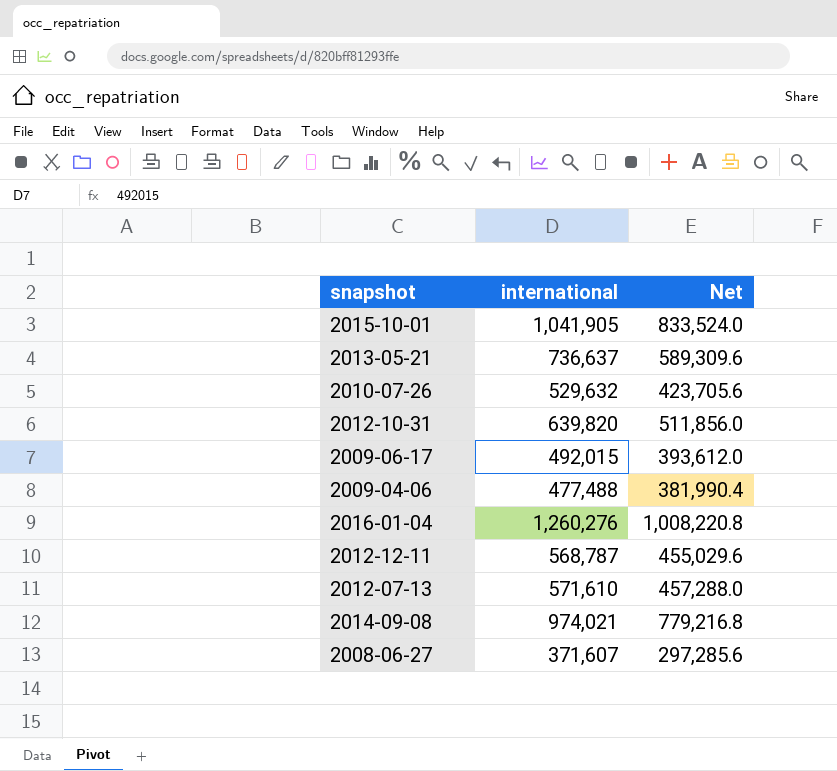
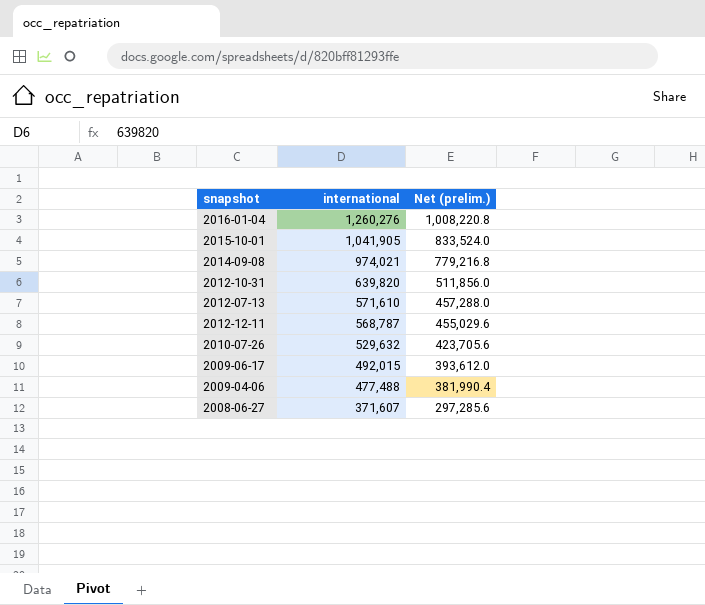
row order: none -> international descending
column name: Net -> Net (prelim.)
row 2013-05-21: 736,637 | 589,309.6 -> none

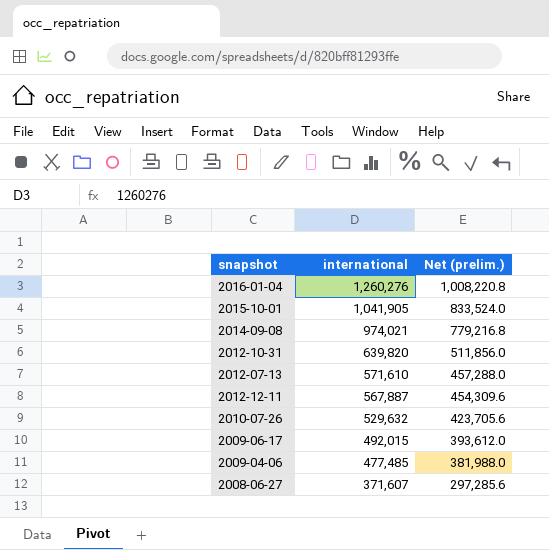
2012-12-11 | international: 568,787 -> 567,887
2012-12-11 | Net (prelim.): 455,029.6 -> 454,309.6
2009-04-06 | international: 477,488 -> 477,485
2009-04-06 | Net (prelim.): 381,990.4 -> 381,988.0

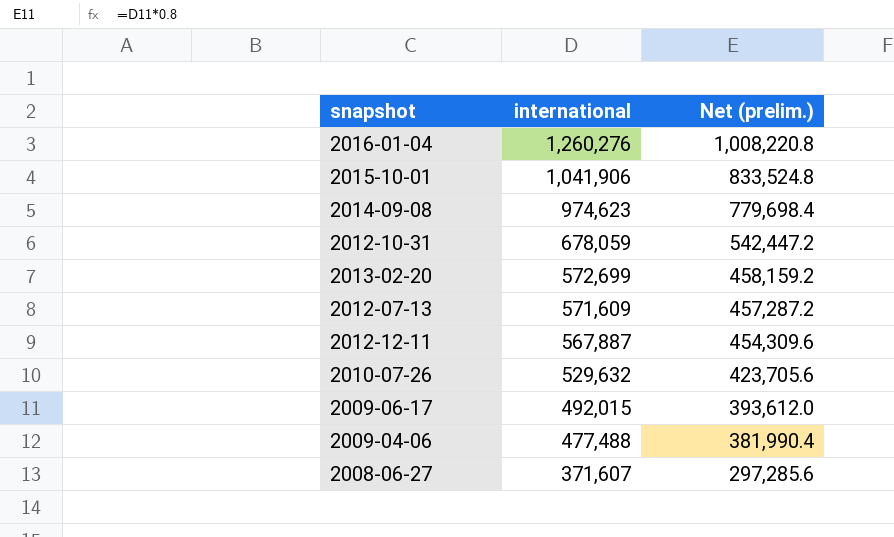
2015-10-01 | international: 1,041,905 -> 1,041,906
2015-10-01 | Net (prelim.): 833,524.0 -> 833,524.8
2014-09-08 | international: 974,021 -> 974,623
2014-09-08 | Net (prelim.): 779,216.8 -> 779,698.4
2012-10-31 | international: 639,820 -> 678,059
2012-10-31 | Net (prelim.): 511,856.0 -> 542,447.2
row 2013-02-20: none -> 572,699 | 458,159.2
2012-07-13 | international: 571,610 -> 571,609
2012-07-13 | Net (prelim.): 457,288.0 -> 457,287.2
2009-04-06 | international: 477,485 -> 477,488
2009-04-06 | Net (prelim.): 381,988.0 -> 381,990.4

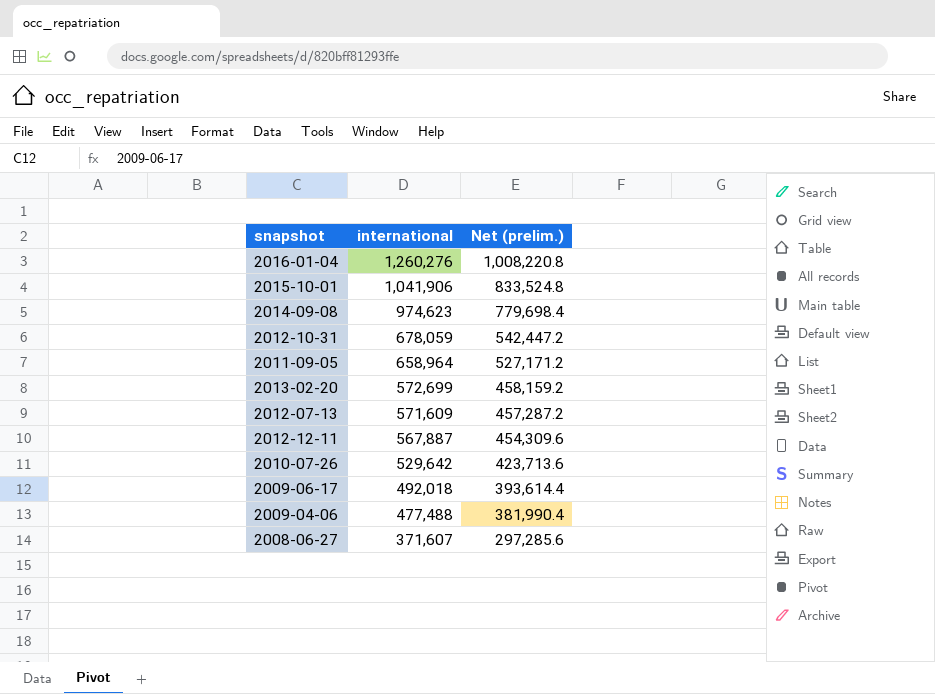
row 2011-09-05: none -> 658,964 | 527,171.2
2010-07-26 | international: 529,632 -> 529,642
2010-07-26 | Net (prelim.): 423,705.6 -> 423,713.6
2009-06-17 | international: 492,015 -> 492,018
2009-06-17 | Net (prelim.): 393,612.0 -> 393,614.4

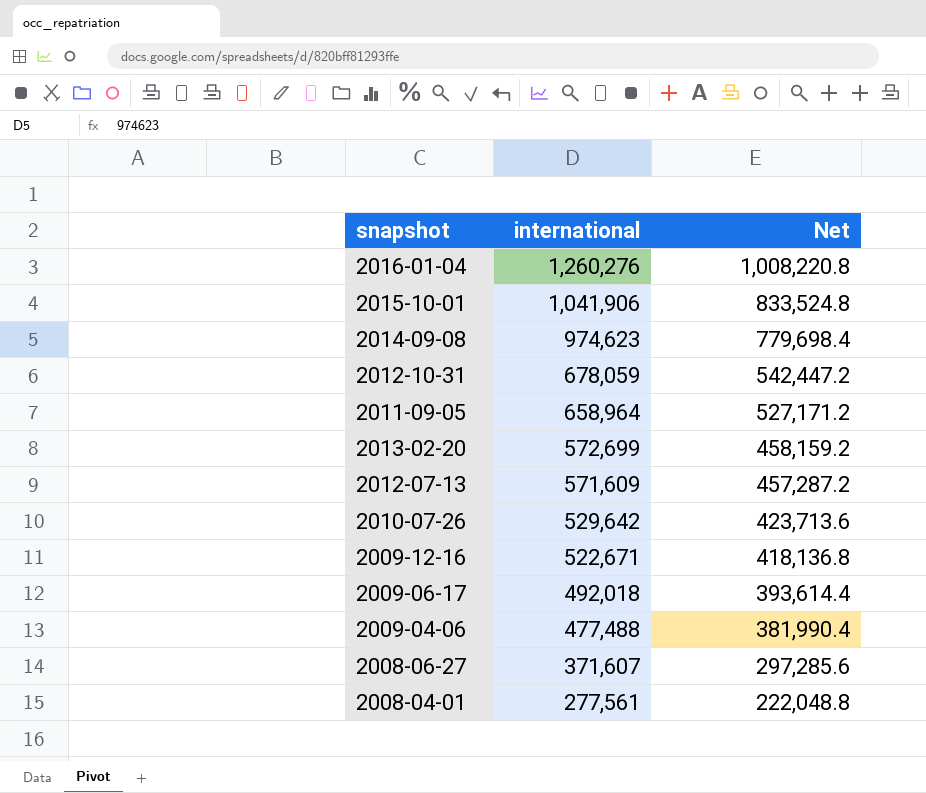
column name: Net (prelim.) -> Net
row 2012-12-11: 567,887 | 454,309.6 -> none
row 2009-12-16: none -> 522,671 | 418,136.8
row 2008-04-01: none -> 277,561 | 222,048.8

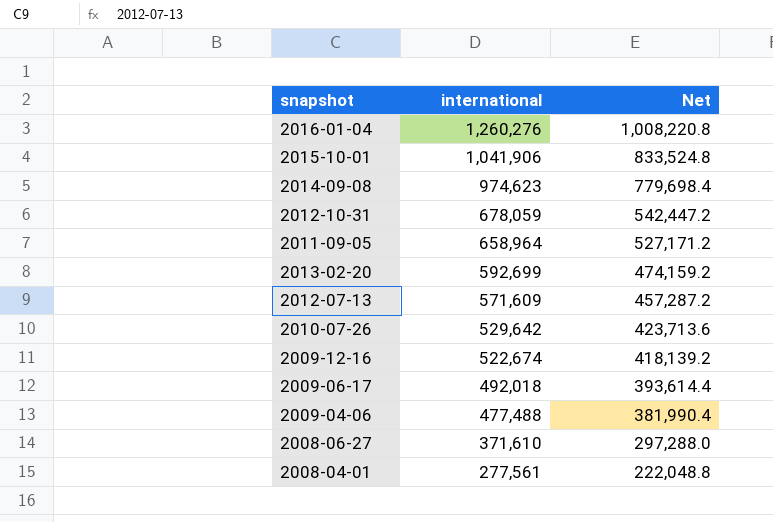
2013-02-20 | international: 572,699 -> 592,699
2013-02-20 | Net: 458,159.2 -> 474,159.2
2009-12-16 | international: 522,671 -> 522,674
2009-12-16 | Net: 418,136.8 -> 418,139.2
2008-06-27 | international: 371,607 -> 371,610
2008-06-27 | Net: 297,285.6 -> 297,288.0

